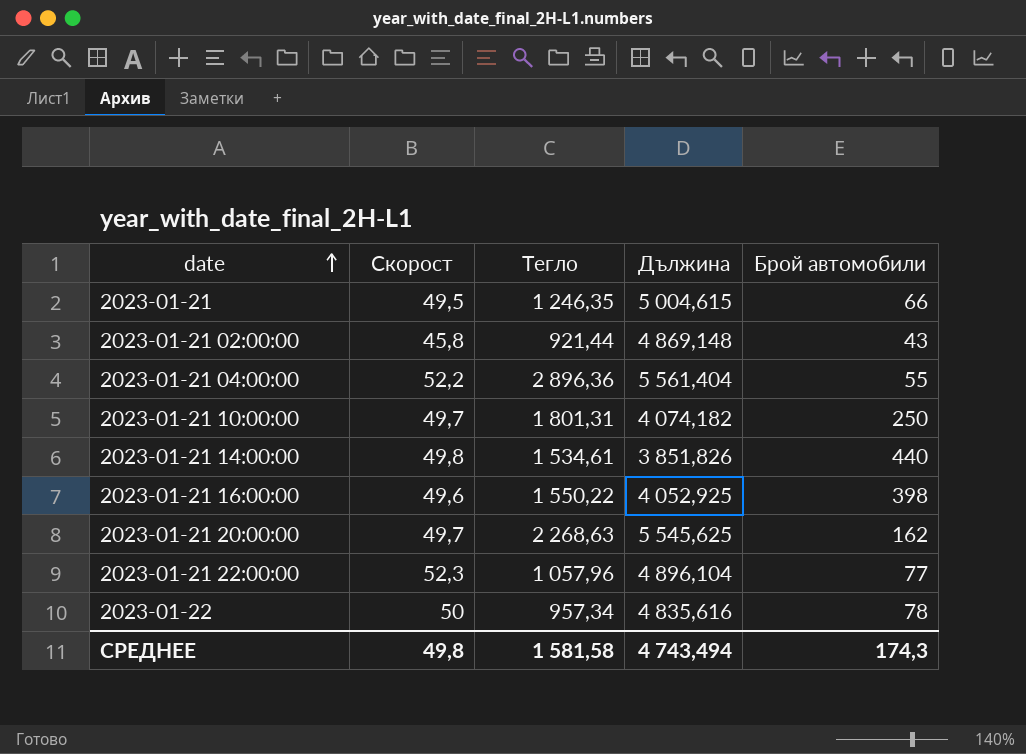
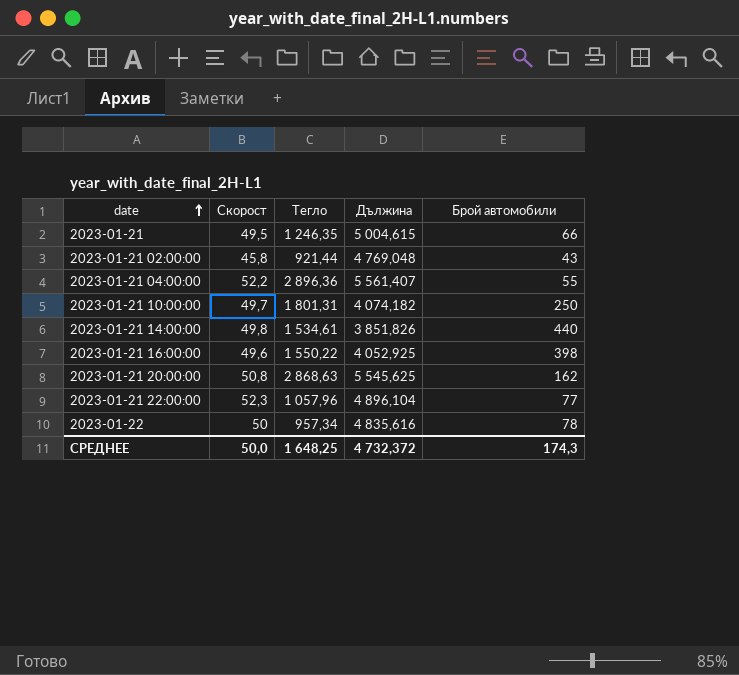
2023-01-21 02:00:00 | Дължина: 4 869,148 -> 4 769,048
2023-01-21 04:00:00 | Дължина: 5 561,404 -> 5 561,407
2023-01-21 20:00:00 | Скорост: 49,7 -> 50,8
2023-01-21 20:00:00 | Тегло: 2 268,63 -> 2 868,63
СРЕДНЕЕ | Скорост: 49,8 -> 50,0
СРЕДНЕЕ | Тегло: 1 581,58 -> 1 648,25
СРЕДНЕЕ | Дължина: 4 743,494 -> 4 732,372

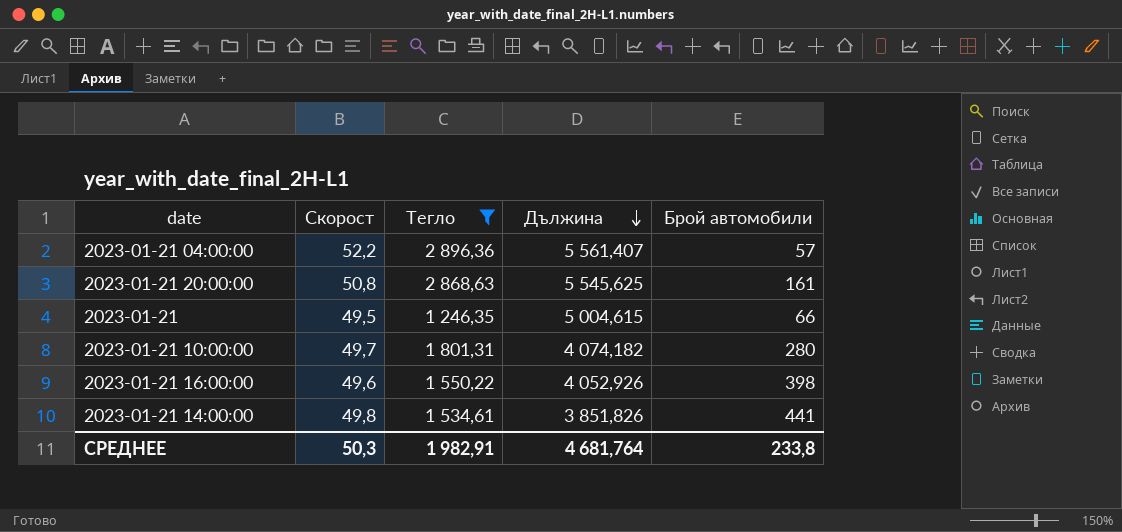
filter: none -> Тегло >= 1 246,35
row order: date ascending -> Дължина descending
2023-01-21 04:00:00 | Брой автомобили: 55 -> 57
2023-01-21 20:00:00 | Брой автомобили: 162 -> 161
2023-01-21 10:00:00 | Брой автомобили: 250 -> 280
2023-01-21 16:00:00 | Дължина: 4 052,925 -> 4 052,926
2023-01-21 14:00:00 | Брой автомобили: 440 -> 441
СРЕДНЕЕ | Скорост: 50,0 -> 50,3
СРЕДНЕЕ | Тегло: 1 648,25 -> 1 982,91
СРЕДНЕЕ | Дължина: 4 732,372 -> 4 681,764
СРЕДНЕЕ | Брой автомобили: 174,3 -> 233,8

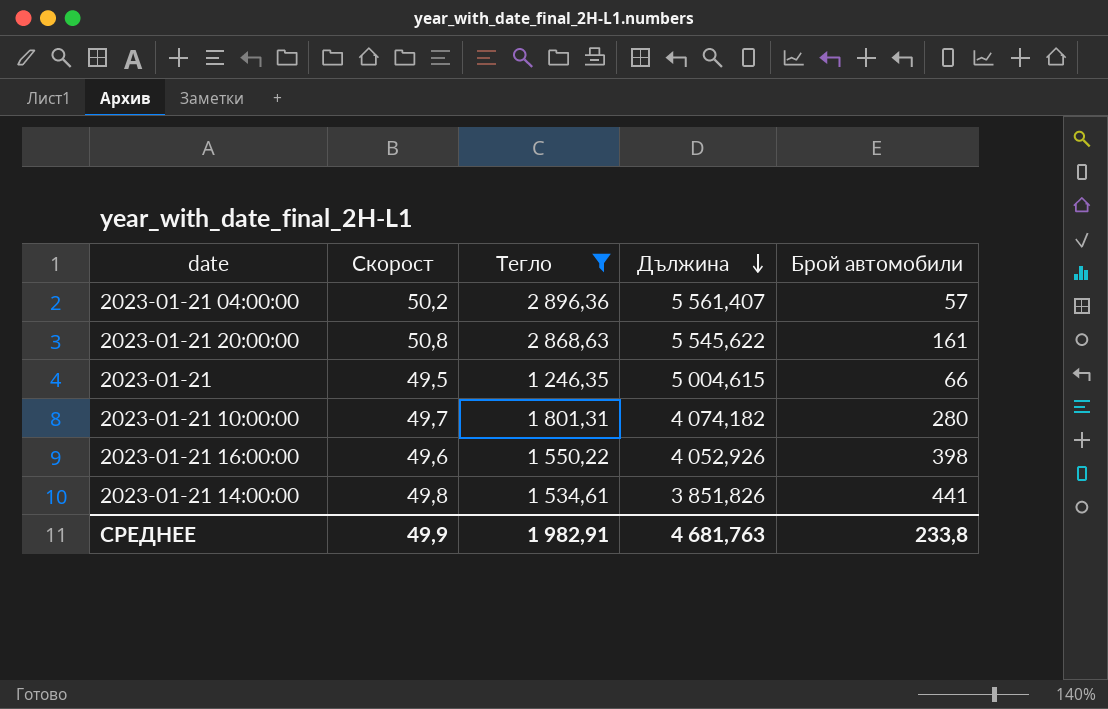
2023-01-21 04:00:00 | Скорост: 52,2 -> 50,2
2023-01-21 20:00:00 | Дължина: 5 545,625 -> 5 545,622
СРЕДНЕЕ | Скорост: 50,3 -> 49,9
СРЕДНЕЕ | Дължина: 4 681,764 -> 4 681,763

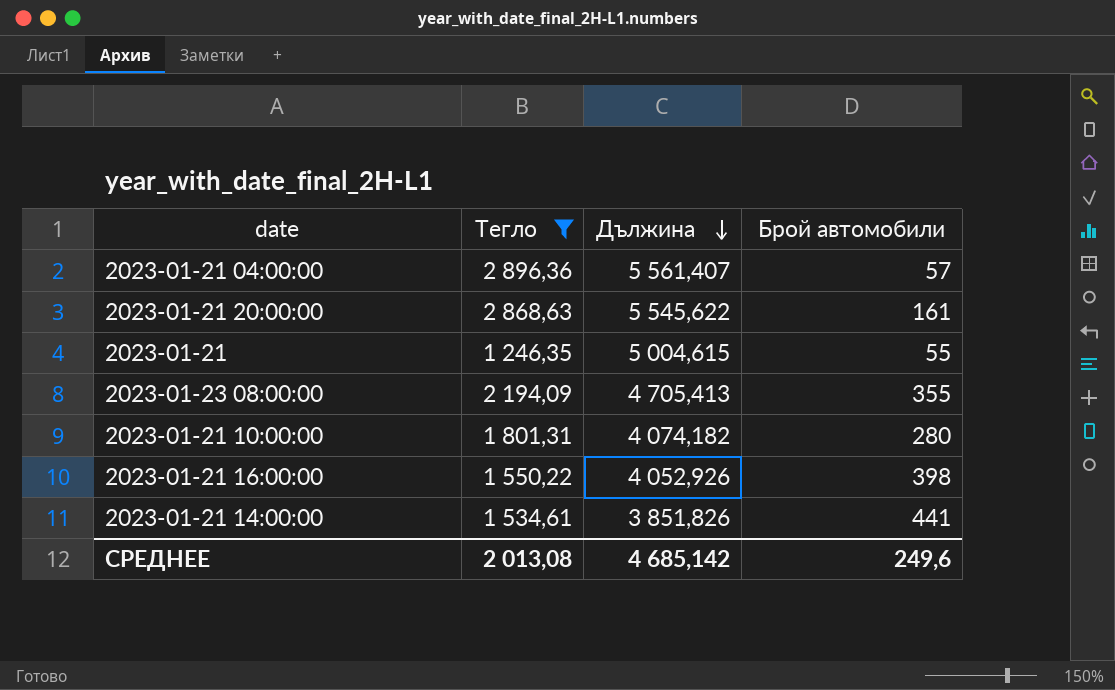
column Скорост | position: 2 -> none
2023-01-21 | Брой автомобили: 66 -> 55
row 2023-01-23 08:00:00: none -> 2 194,09 | 4 705,413 | 355
СРЕДНЕЕ | Тегло: 1 982,91 -> 2 013,08
СРЕДНЕЕ | Дължина: 4 681,763 -> 4 685,142
СРЕДНЕЕ | Брой автомобили: 233,8 -> 249,6

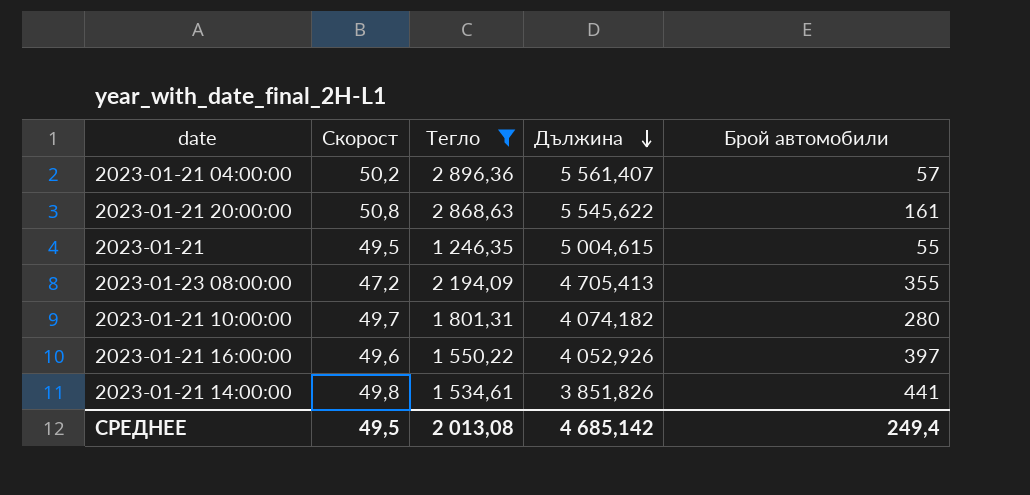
column Скорост | position: none -> 2
2023-01-21 16:00:00 | Брой автомобили: 398 -> 397
СРЕДНЕЕ | Брой автомобили: 249,6 -> 249,4

